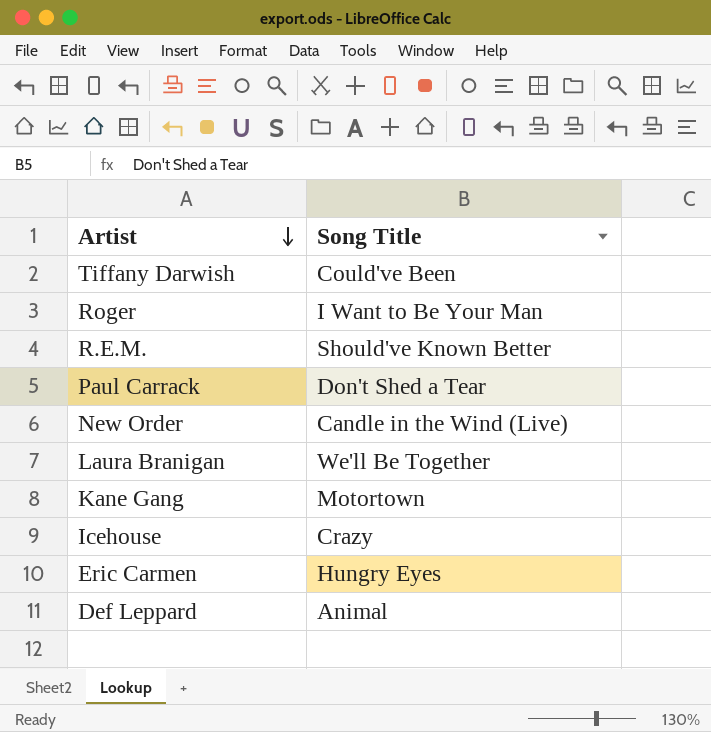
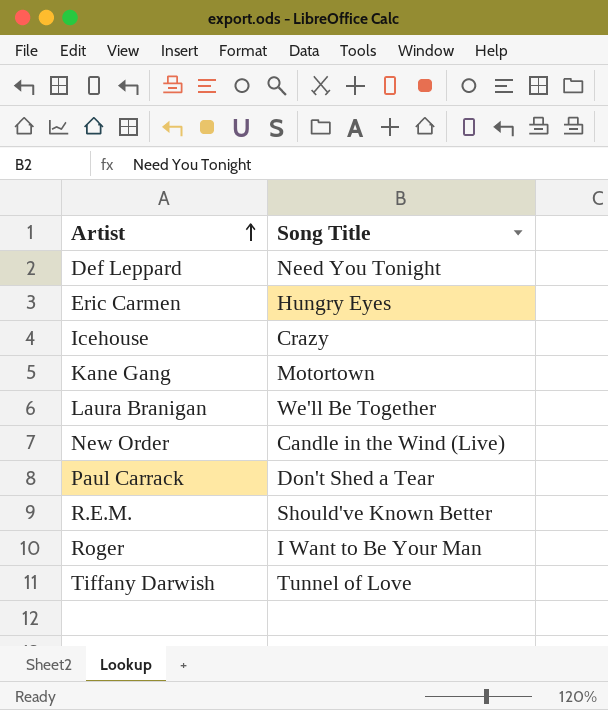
row order: Artist descending -> Artist ascending
Def Leppard | Song Title: Animal -> Need You Tonight
Tiffany Darwish | Song Title: Could've Been -> Tunnel of Love

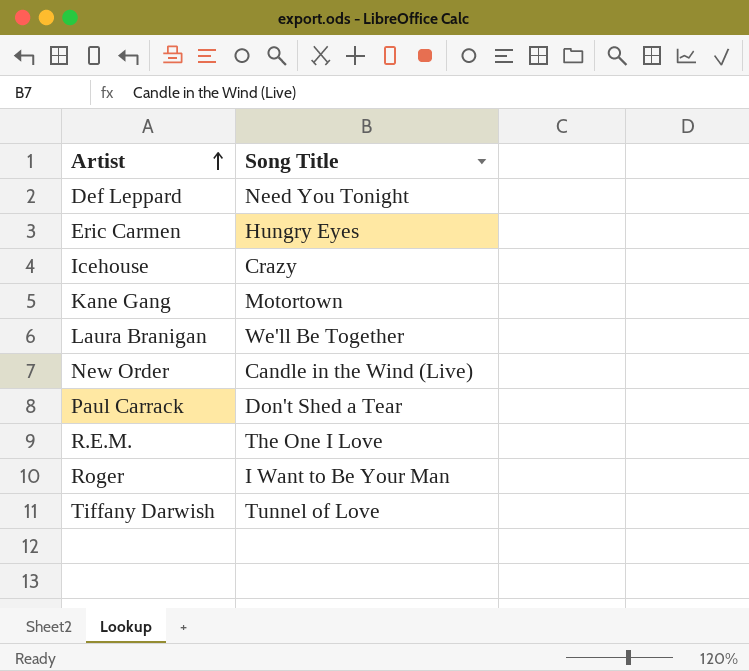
R.E.M. | Song Title: Should've Known Better -> The One I Love

